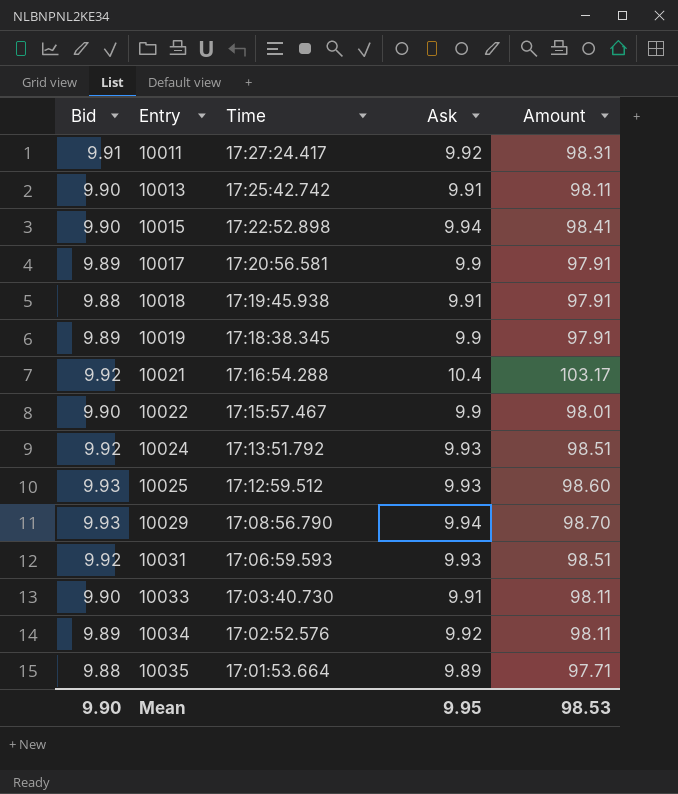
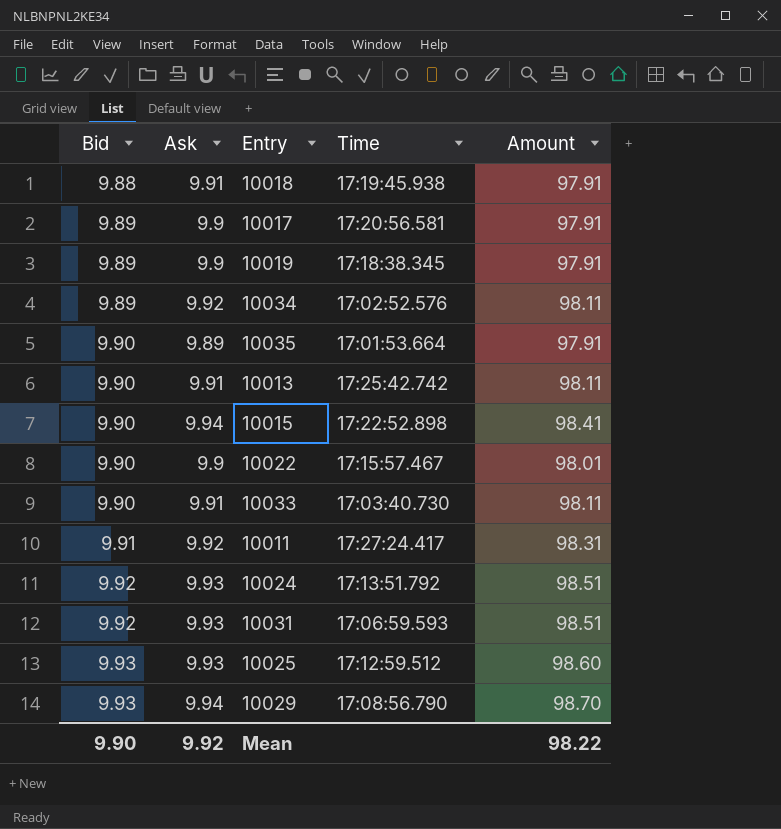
row order: Entry ascending -> Bid ascending
column Ask | position: 4 -> 2
row 10021: 9.92 | 17:16:54.288 | 10.4 | 103.17 -> none
10035 | Bid: 9.88 -> 9.90
10035 | Amount: 97.71 -> 97.91
Mean | Ask: 9.95 -> 9.92
Mean | Amount: 98.53 -> 98.22

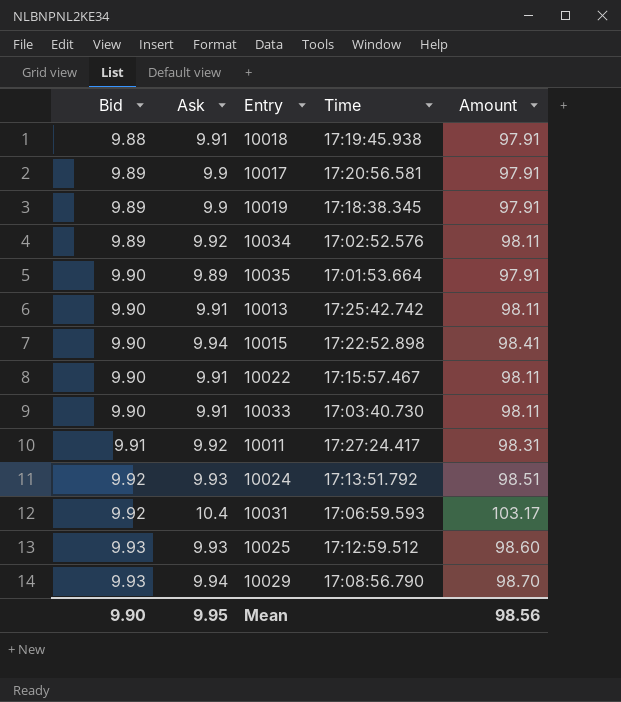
10022 | Ask: 9.9 -> 9.91
10022 | Amount: 98.01 -> 98.11
10031 | Ask: 9.93 -> 10.4
10031 | Amount: 98.51 -> 103.17
Mean | Ask: 9.92 -> 9.95
Mean | Amount: 98.22 -> 98.56

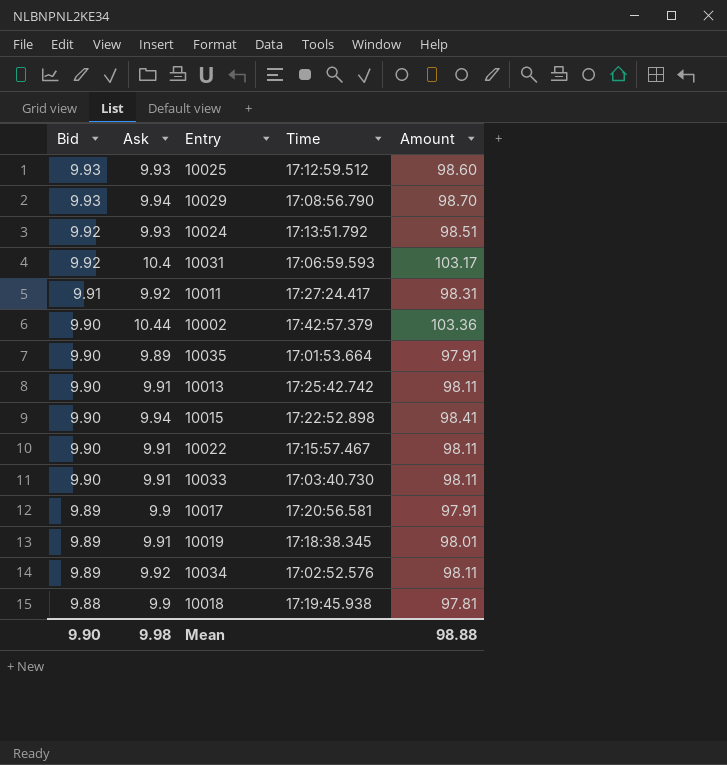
row order: Bid ascending -> Bid descending
row 10002: none -> 9.90 | 10.44 | 17:42:57.379 | 103.36
10019 | Ask: 9.9 -> 9.91
10019 | Amount: 97.91 -> 98.01
10018 | Ask: 9.91 -> 9.9
10018 | Amount: 97.91 -> 97.81
Mean | Ask: 9.95 -> 9.98
Mean | Amount: 98.56 -> 98.88

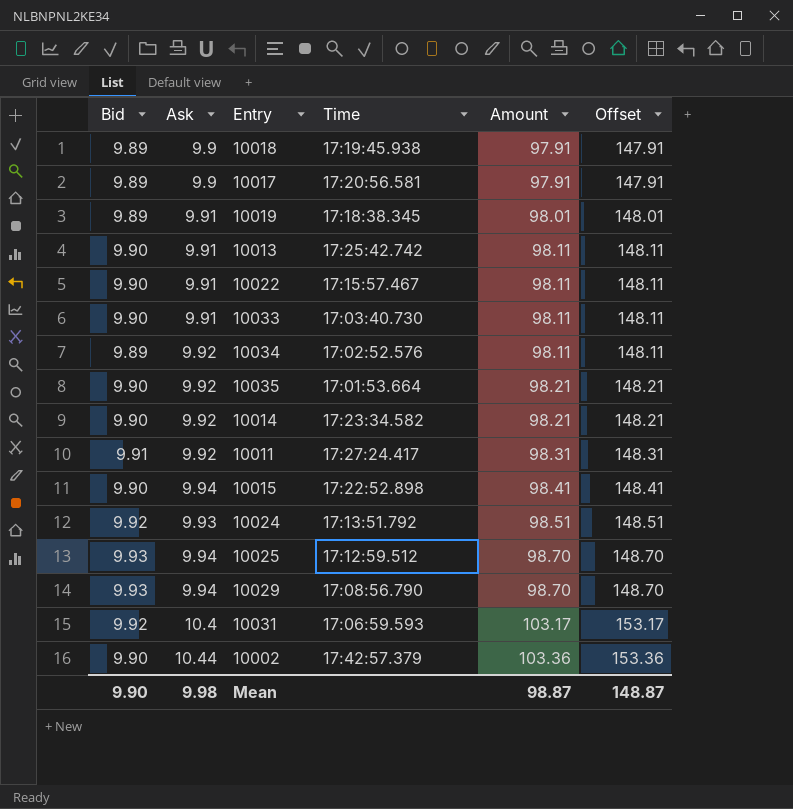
row order: Bid descending -> Amount ascending
column Offset | formula: none -> [Amount] + 50
10018 | Bid: 9.88 -> 9.89
10018 | Amount: 97.81 -> 97.91
10035 | Ask: 9.89 -> 9.92
10035 | Amount: 97.91 -> 98.21
row 10014: none -> 9.90 | 9.92 | 17:23:34.582 | 98.21 | 148.21
10025 | Ask: 9.93 -> 9.94
10025 | Amount: 98.60 -> 98.70
Mean | Amount: 98.88 -> 98.87

